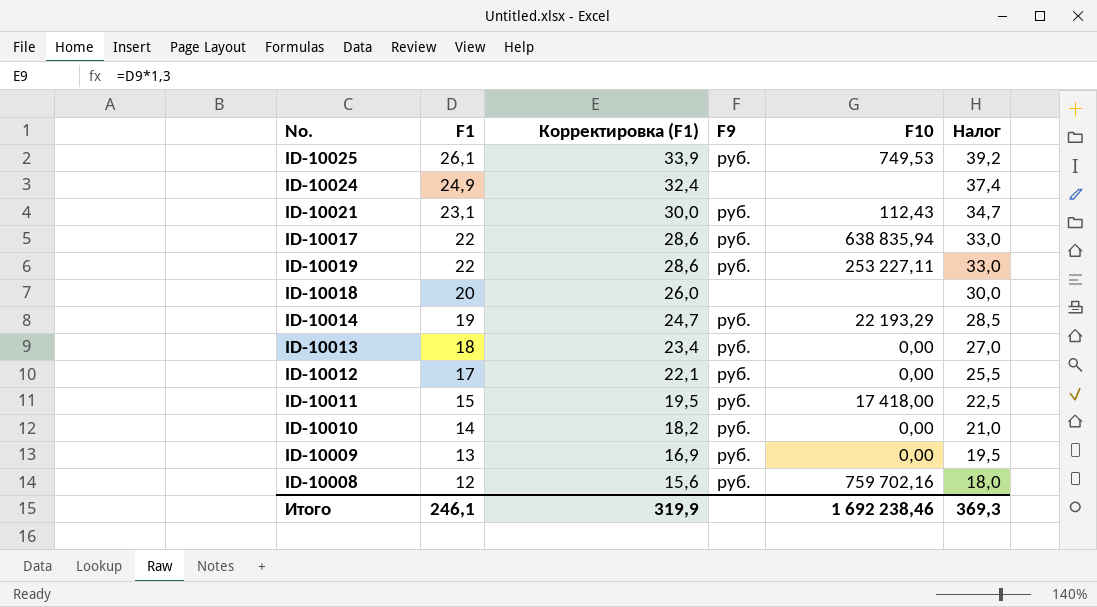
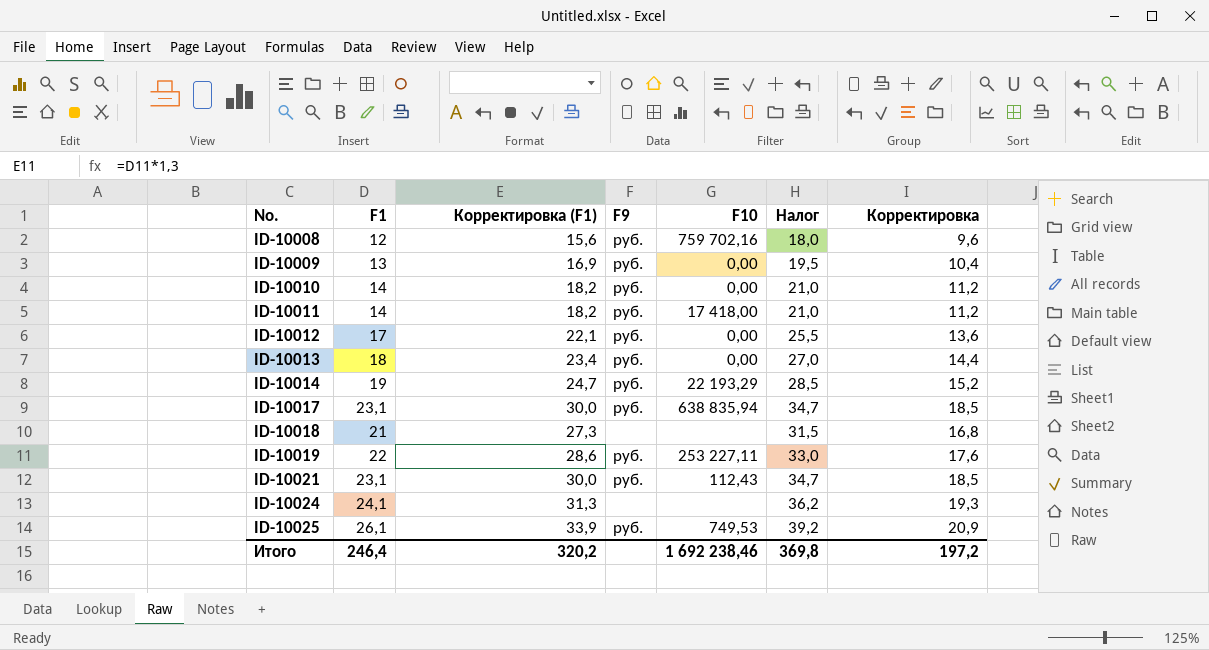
row order: F1 descending -> No. ascending
column Корректировка | formula: none -> [F1] * 0,8
ID-10011 | F1: 15 -> 14
ID-10011 | Корректировка (F1): 19,5 -> 18,2
ID-10011 | Налог: 22,5 -> 21,0
ID-10017 | F1: 22 -> 23,1
ID-10017 | Корректировка (F1): 28,6 -> 30,0
ID-10017 | Налог: 33,0 -> 34,7
ID-10018 | F1: 20 -> 21
ID-10018 | Корректировка (F1): 26,0 -> 27,3
ID-10018 | Налог: 30,0 -> 31,5
ID-10024 | F1: 24,9 -> 24,1
ID-10024 | Корректировка (F1): 32,4 -> 31,3
ID-10024 | Налог: 37,4 -> 36,2
Итого | F1: 246,1 -> 246,4
Итого | Корректировка (F1): 319,9 -> 320,2
Итого | Налог: 369,3 -> 369,8

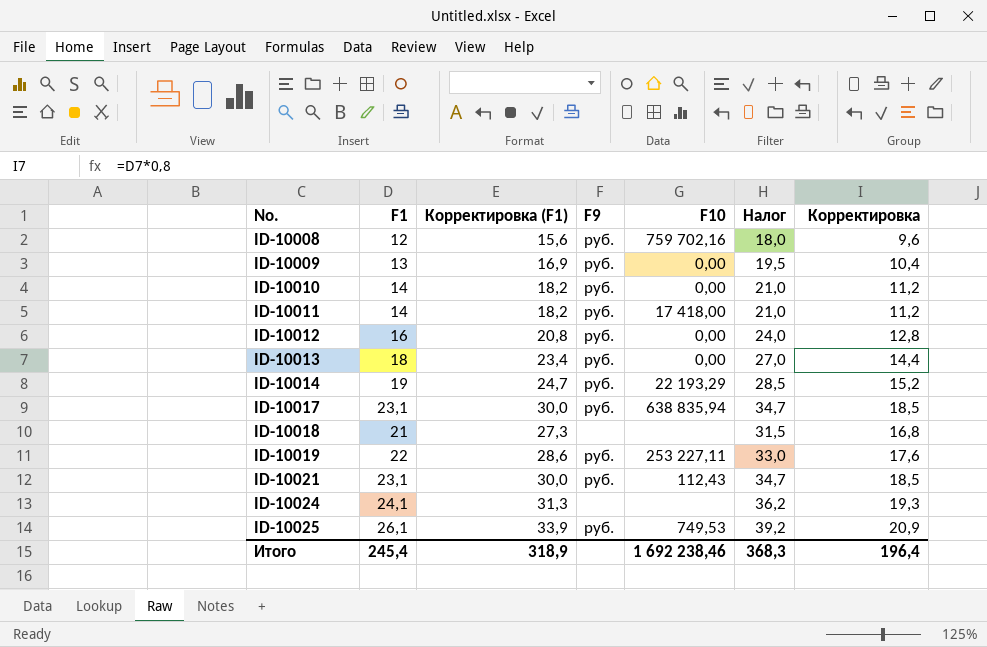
ID-10012 | F1: 17 -> 16
ID-10012 | Корректировка (F1): 22,1 -> 20,8
ID-10012 | Налог: 25,5 -> 24,0
ID-10012 | Корректировка: 13,6 -> 12,8
Итого | F1: 246,4 -> 245,4
Итого | Корректировка (F1): 320,2 -> 318,9
Итого | Налог: 369,8 -> 368,3
Итого | Корректировка: 197,2 -> 196,4

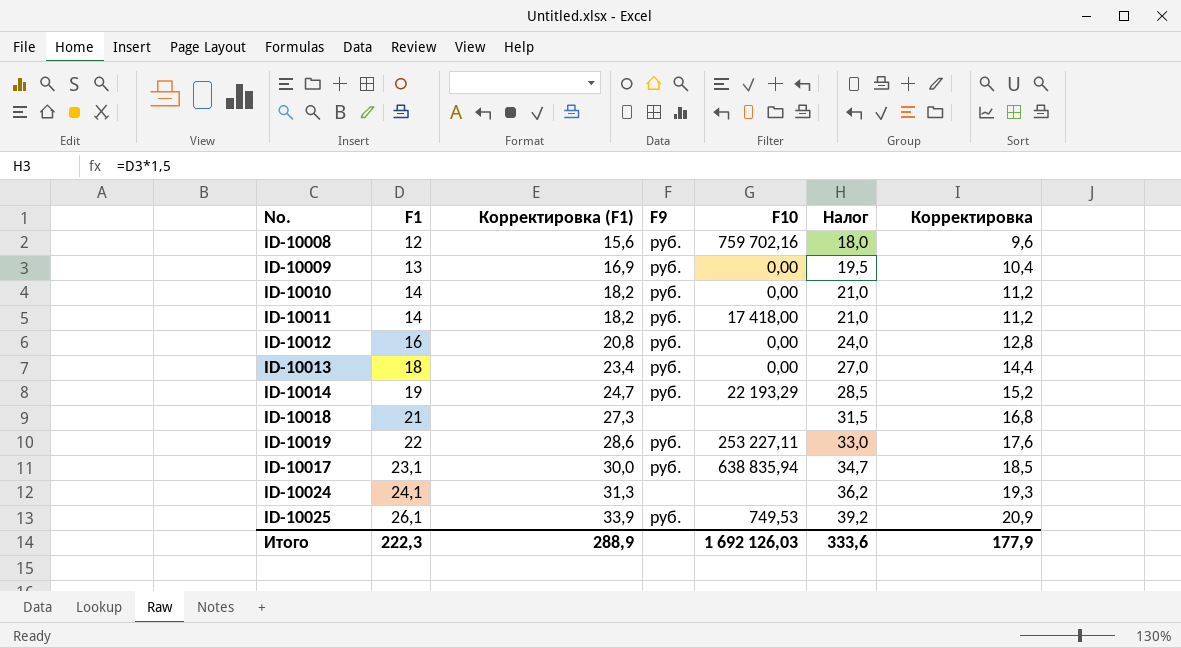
row order: No. ascending -> F1 ascending
row ID-10021: 23,1 | 30,0 | руб. | 112,43 | 34,7 | 18,5 -> none
Итого | F1: 245,4 -> 222,3
Итого | Корректировка (F1): 318,9 -> 288,9
Итого | F10: 1 692 238,46 -> 1 692 126,03
Итого | Налог: 368,3 -> 333,6
Итого | Корректировка: 196,4 -> 177,9

